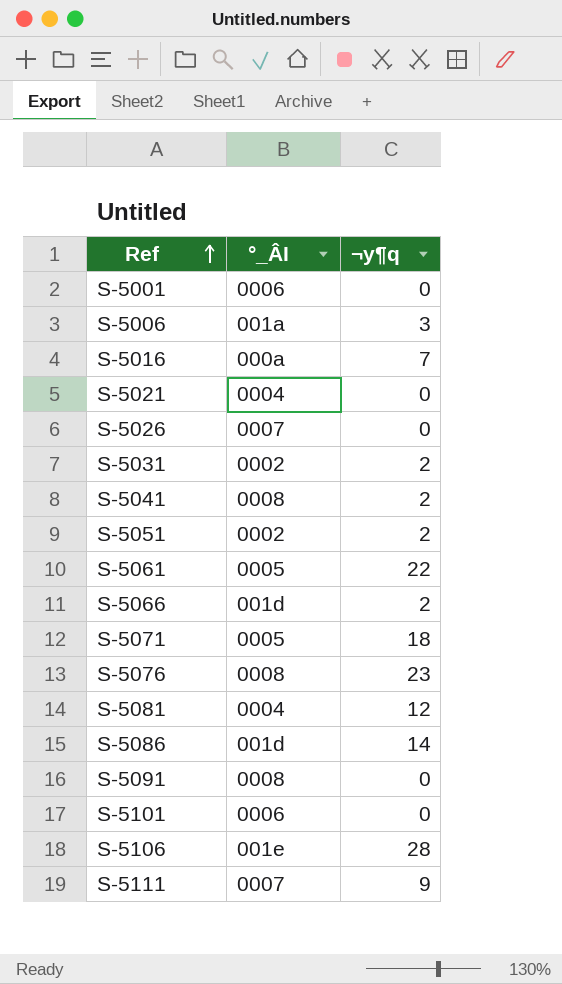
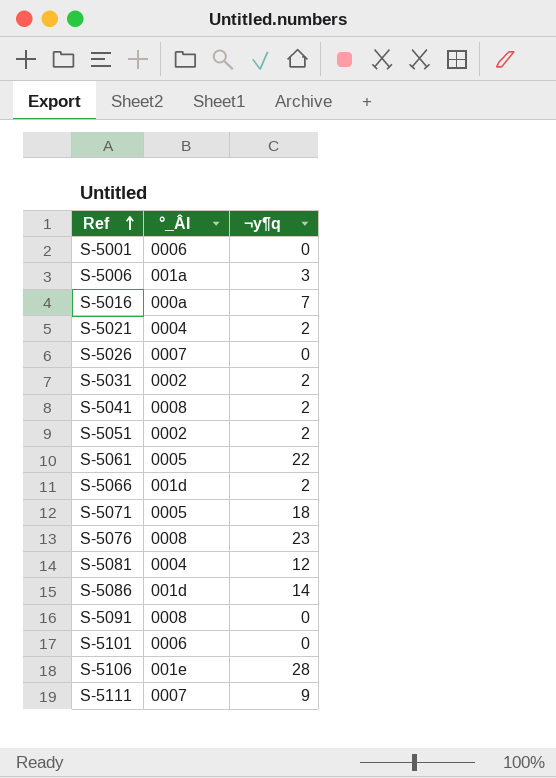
S-5021 | ¬y¶q: 0 -> 2

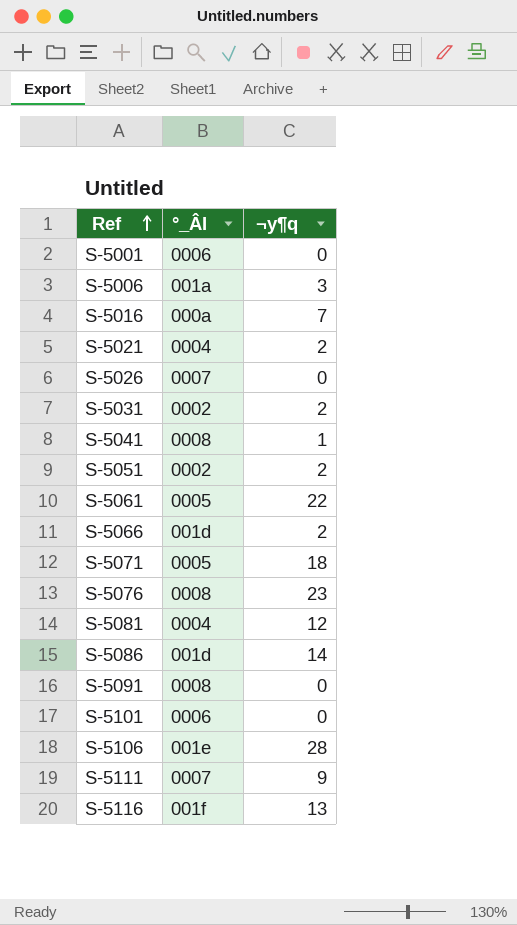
S-5041 | ¬y¶q: 2 -> 1
row S-5116: none -> 001f | 13

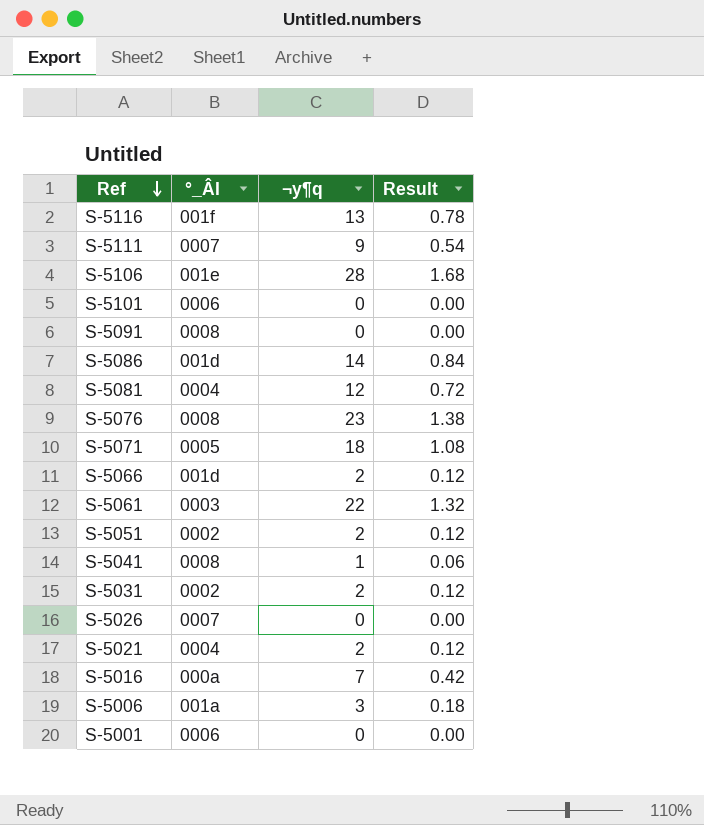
row order: Ref ascending -> Ref descending
column Result | formula: none -> [¬y¶q] * 0.06
S-5061 | °_ÂI: 0005 -> 0003

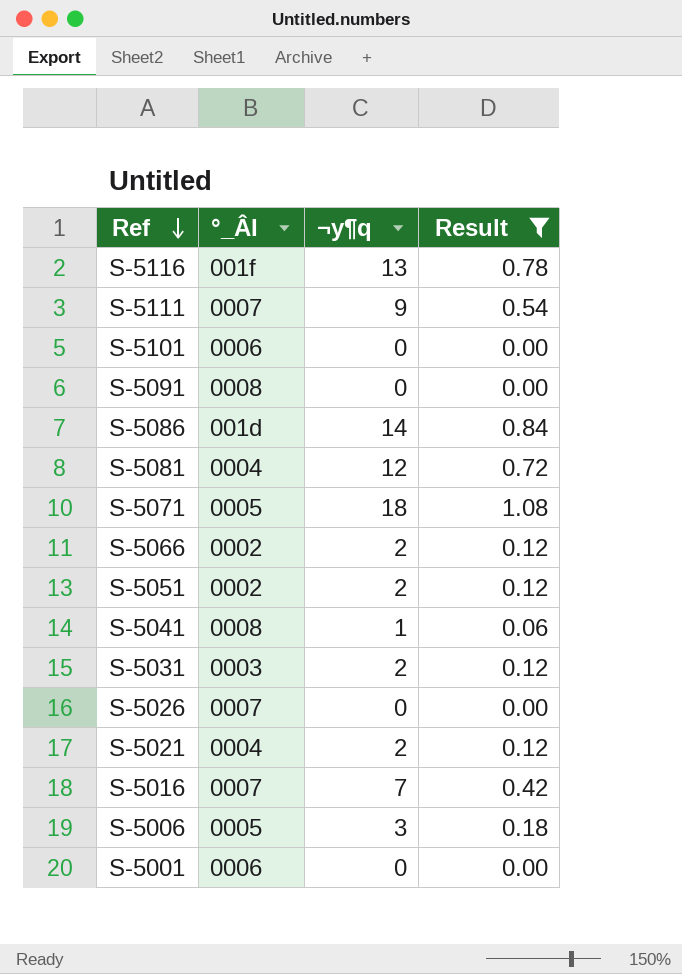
filter: none -> Result <= 1.08
S-5066 | °_ÂI: 001d -> 0002
S-5031 | °_ÂI: 0002 -> 0003
S-5016 | °_ÂI: 000a -> 0007
S-5006 | °_ÂI: 001a -> 0005

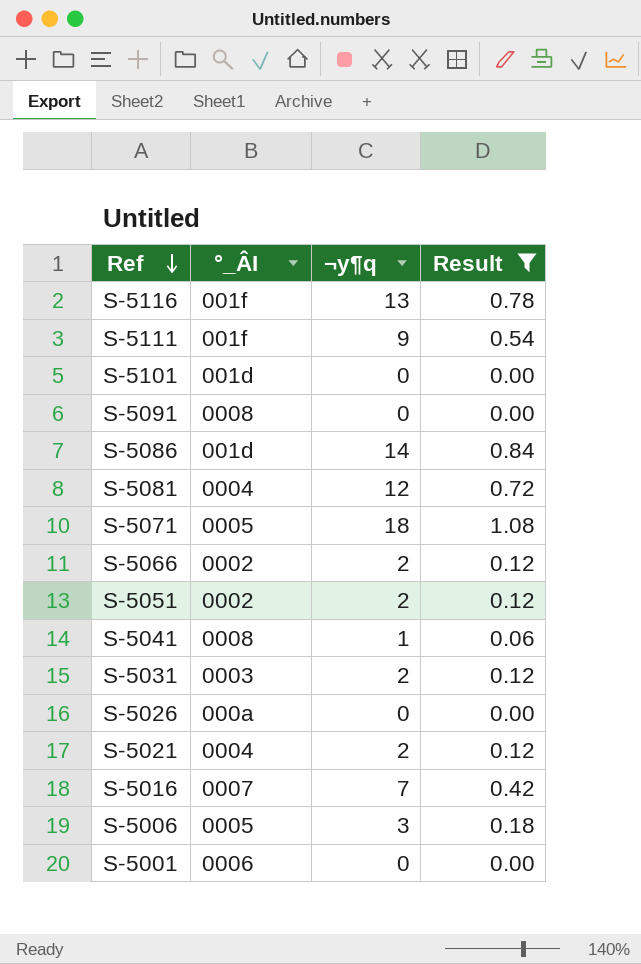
S-5111 | °_ÂI: 0007 -> 001f
S-5101 | °_ÂI: 0006 -> 001d
S-5026 | °_ÂI: 0007 -> 000a

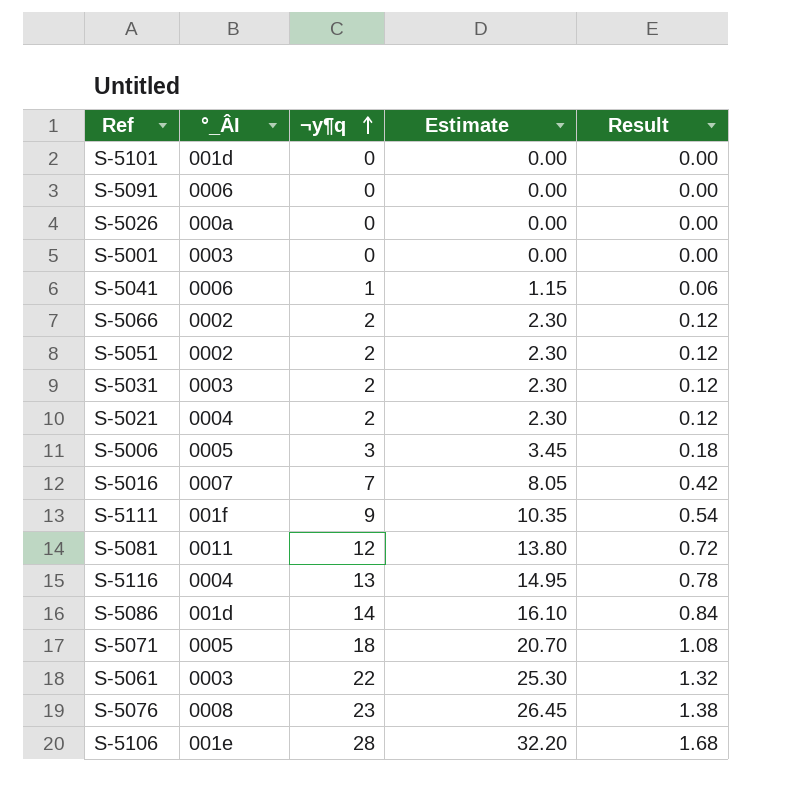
filter: Result <= 1.08 -> none
row order: Ref descending -> ¬y¶q ascending
column Estimate | formula: none -> [¬y¶q] * 1.15
S-5091 | °_ÂI: 0008 -> 0006
S-5001 | °_ÂI: 0006 -> 0003
S-5041 | °_ÂI: 0008 -> 0006
S-5081 | °_ÂI: 0004 -> 0011
S-5116 | °_ÂI: 001f -> 0004

